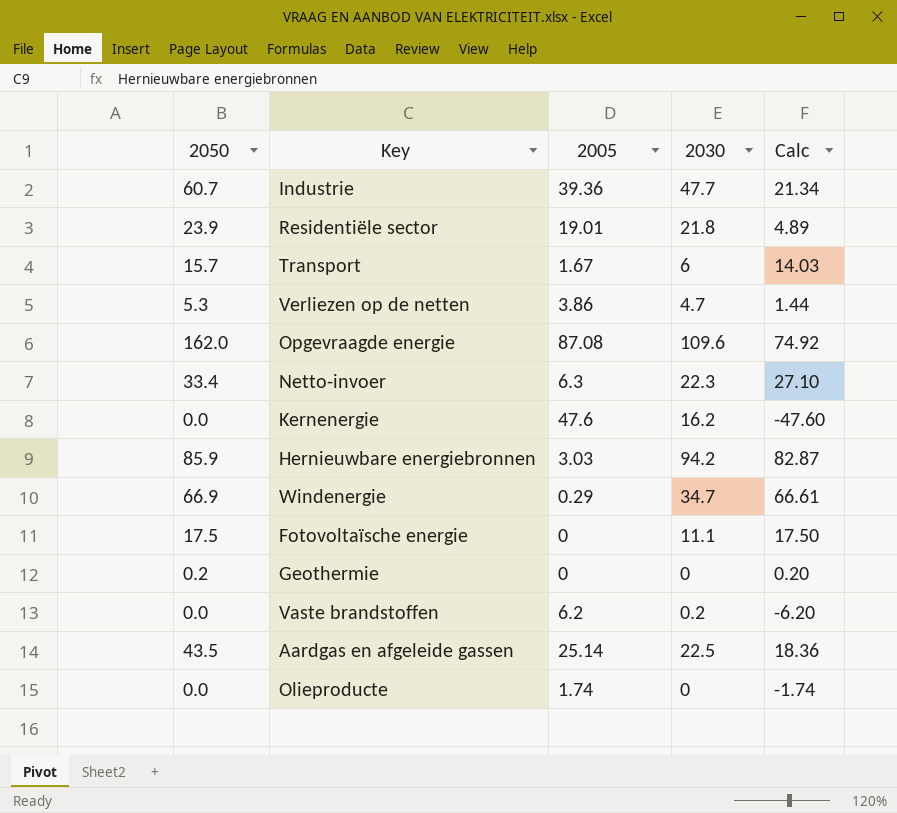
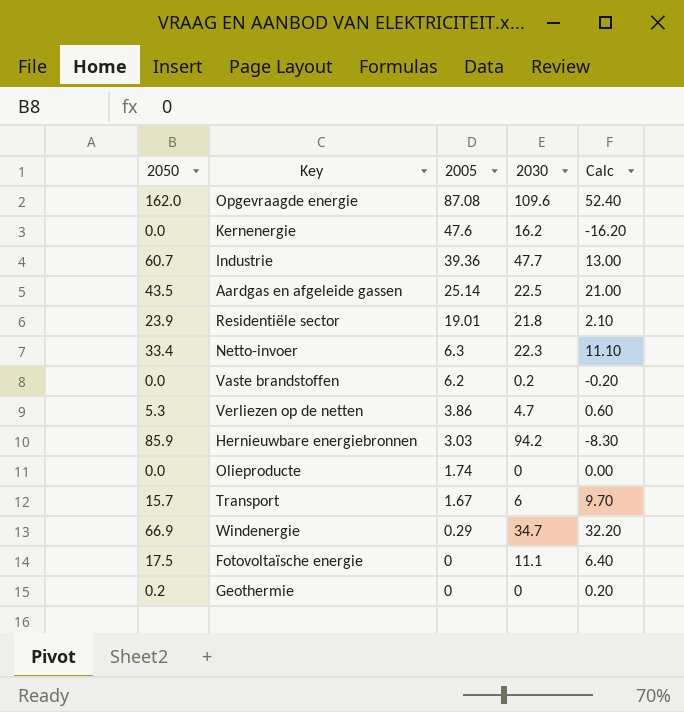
row order: none -> 2005 descending
column Calc | formula: [2050] - [2005] -> [2050] - [2030]

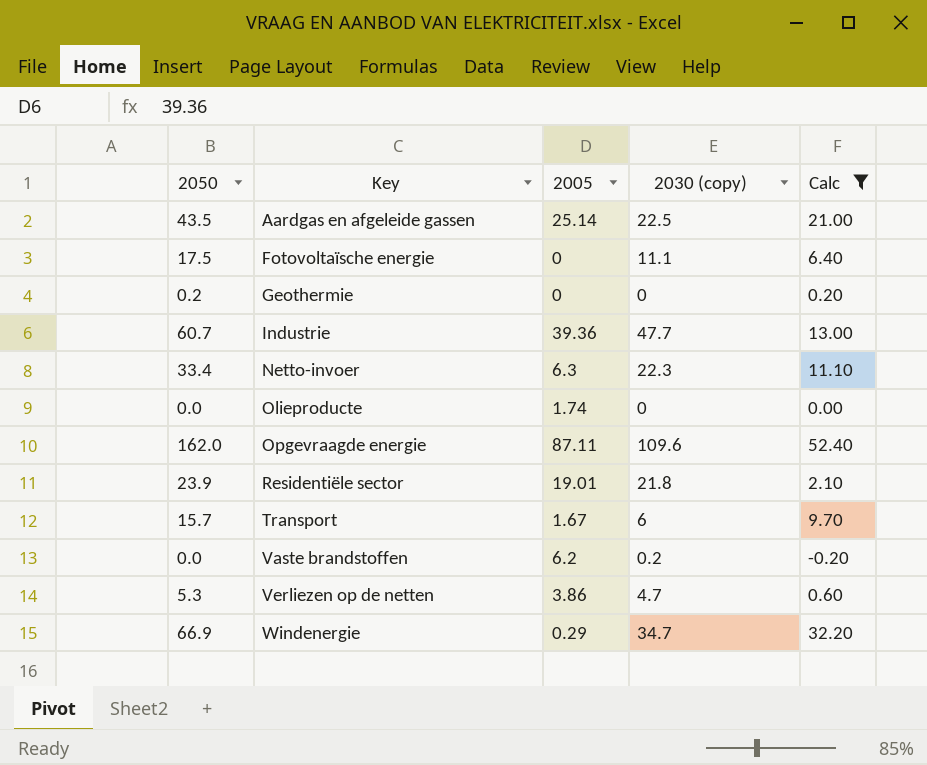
filter: none -> Calc >= -0.20
row order: 2005 descending -> Key ascending
column name: 2030 -> 2030 (copy)
Opgevraagde energie | 2005: 87.08 -> 87.11

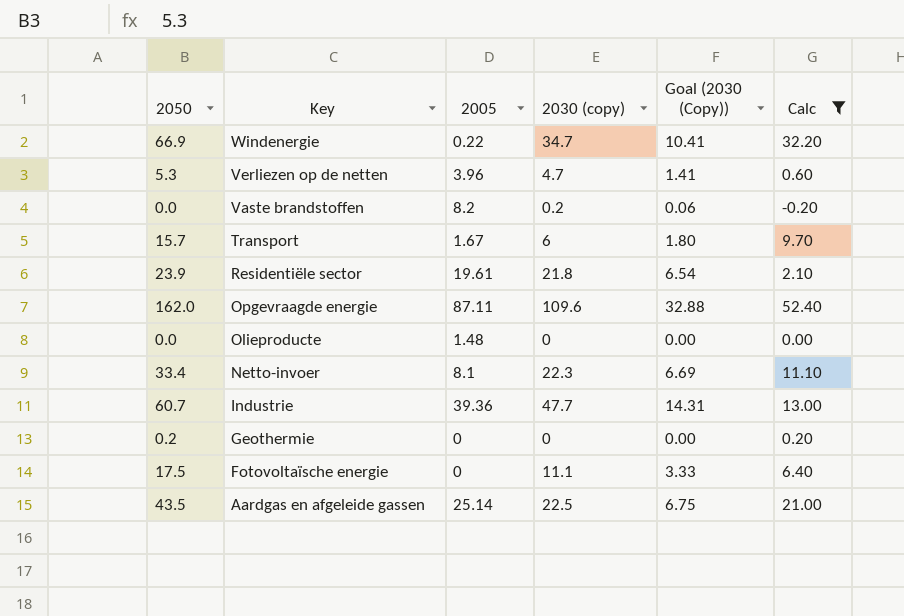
row order: Key ascending -> Key descending
column Goal (2030 (Copy)) | formula: none -> [2030 (copy)] * 0.3
Windenergie | 2005: 0.29 -> 0.22
Verliezen op de netten | 2005: 3.86 -> 3.96
Vaste brandstoffen | 2005: 6.2 -> 8.2
Residentiële sector | 2005: 19.01 -> 19.61
Olieproducte | 2005: 1.74 -> 1.48
Netto-invoer | 2005: 6.3 -> 8.1

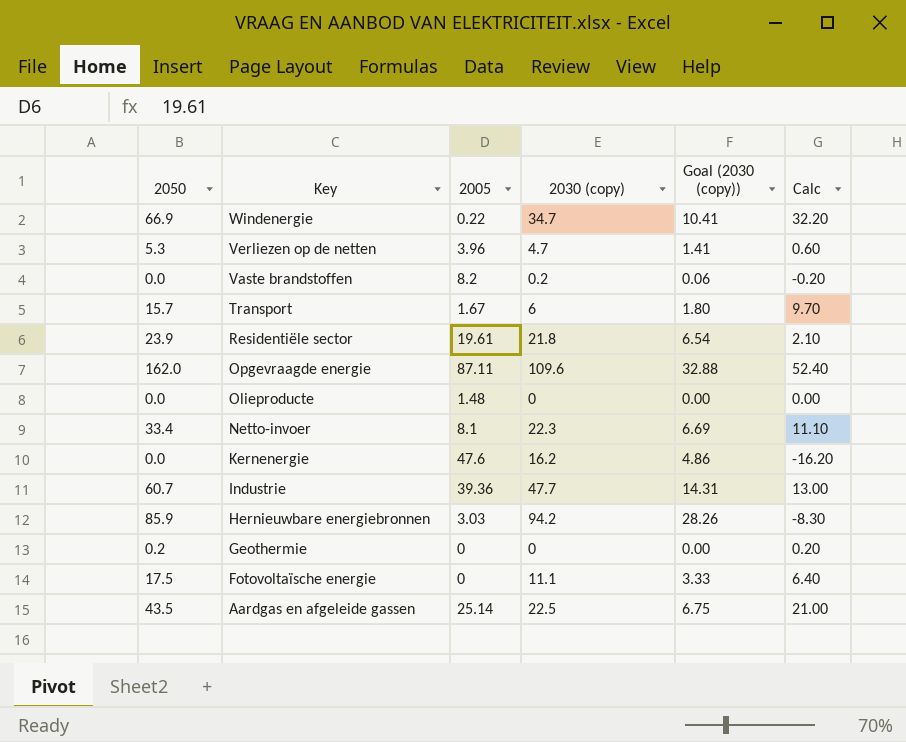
filter: Calc >= -0.20 -> none
column name: Goal (2030 (Copy)) -> Goal (2030 (copy))

